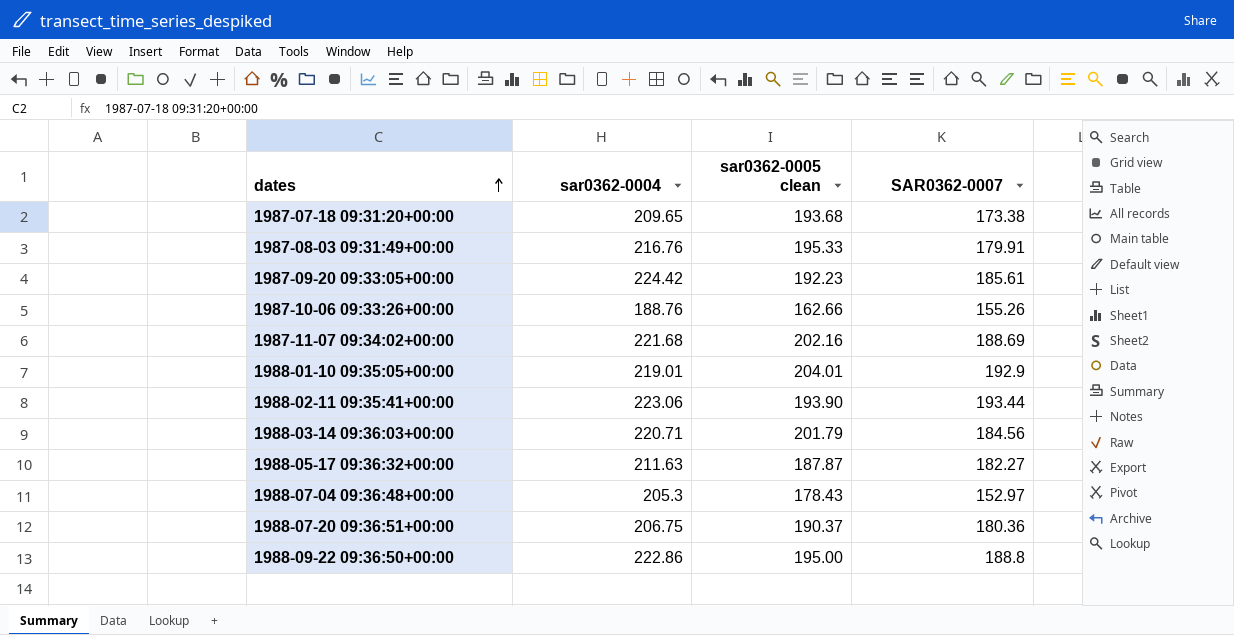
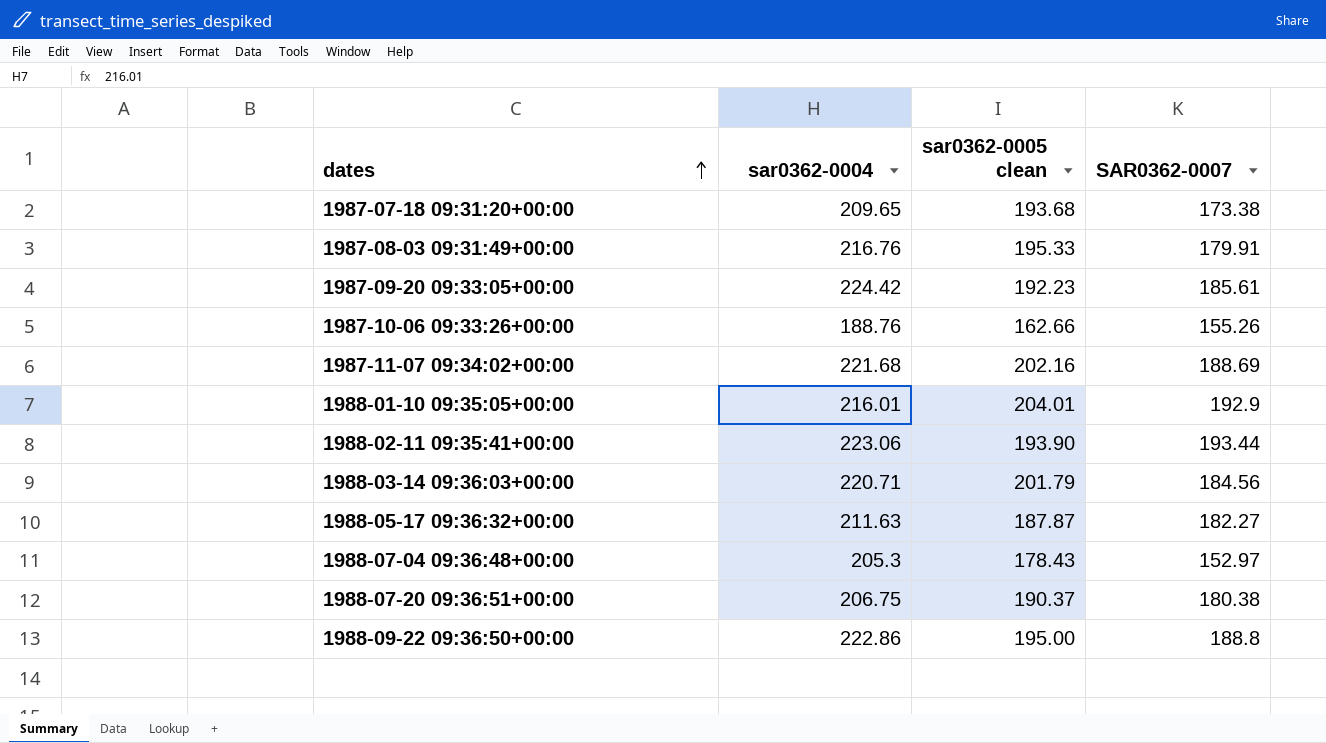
1988-01-10 09:35:05+00:00 | sar0362-0004: 219.01 -> 216.01
1988-07-20 09:36:51+00:00 | SAR0362-0007: 180.36 -> 180.38

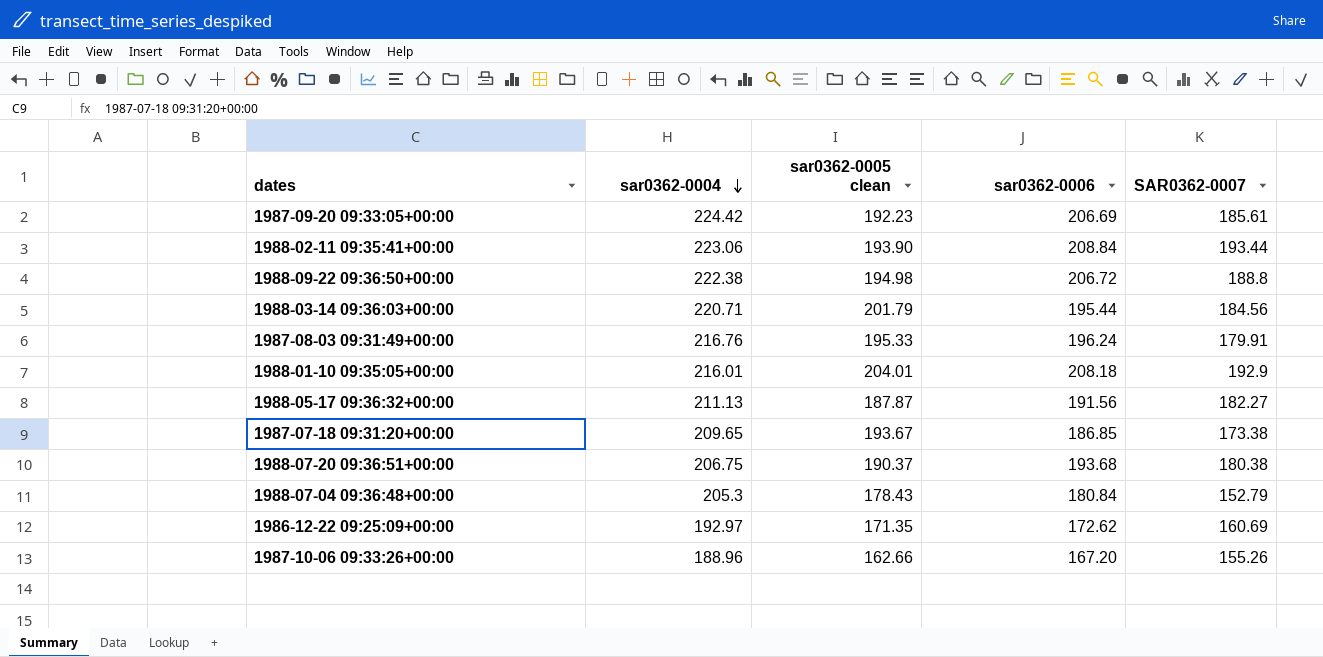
row order: dates ascending -> sar0362-0004 descending
column sar0362-0006 | position: none -> 4
row 1987-11-07 09:34:02+00:00: 221.68 | 202.16 | 188.69 -> none
1988-09-22 09:36:50+00:00 | sar0362-0004: 222.86 -> 222.38
1988-09-22 09:36:50+00:00 | sar0362-0005 clean: 195.00 -> 194.98
1988-05-17 09:36:32+00:00 | sar0362-0004: 211.63 -> 211.13
1987-07-18 09:31:20+00:00 | sar0362-0005 clean: 193.68 -> 193.67
1988-07-04 09:36:48+00:00 | SAR0362-0007: 152.97 -> 152.79
row 1986-12-22 09:25:09+00:00: none -> 192.97 | 171.35 | 172.62 | 160.69
1987-10-06 09:33:26+00:00 | sar0362-0004: 188.76 -> 188.96

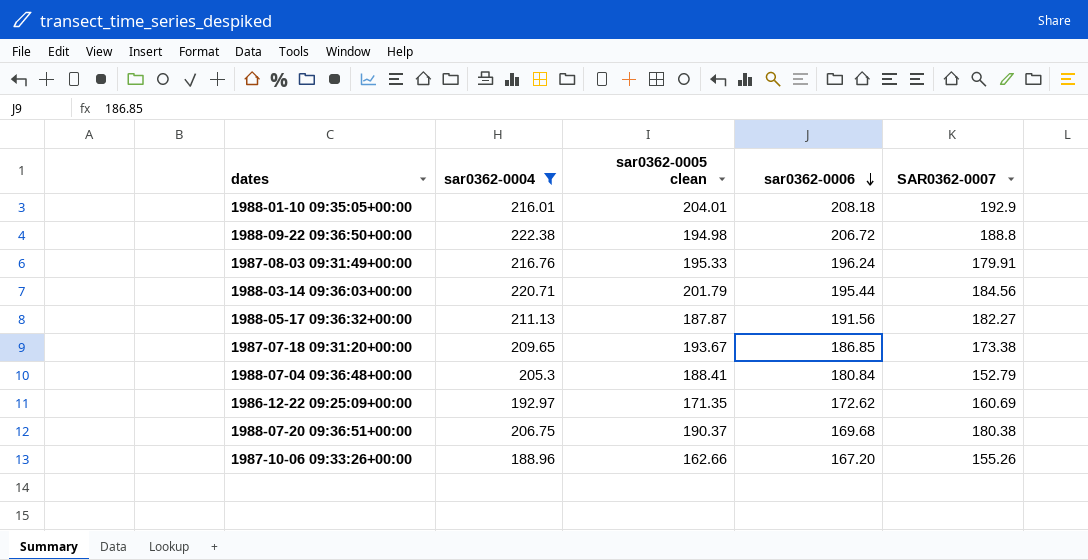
filter: none -> sar0362-0004 <= 222.38
row order: sar0362-0004 descending -> sar0362-0006 descending
1988-07-04 09:36:48+00:00 | sar0362-0005 clean: 178.43 -> 188.41
1988-07-20 09:36:51+00:00 | sar0362-0006: 193.68 -> 169.68

